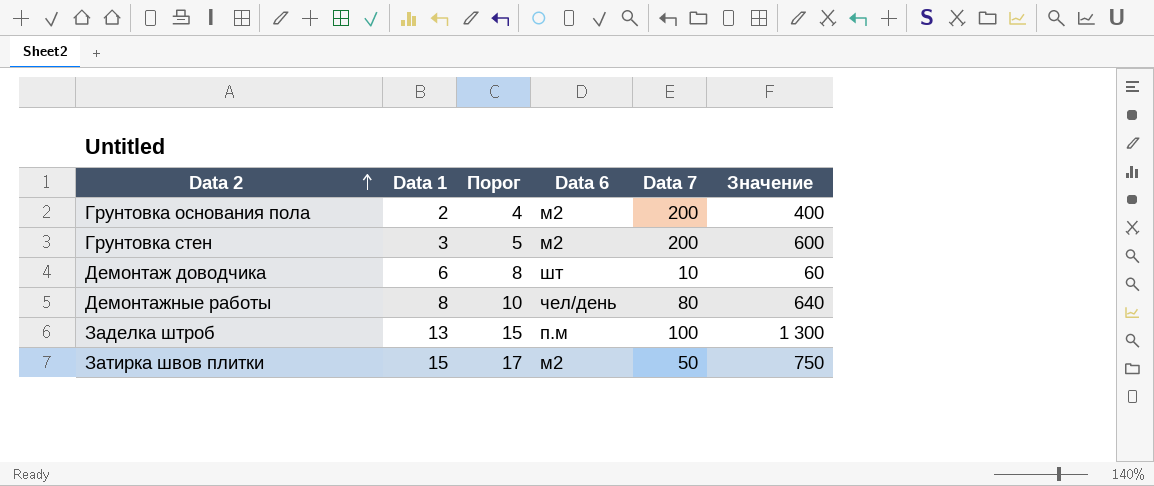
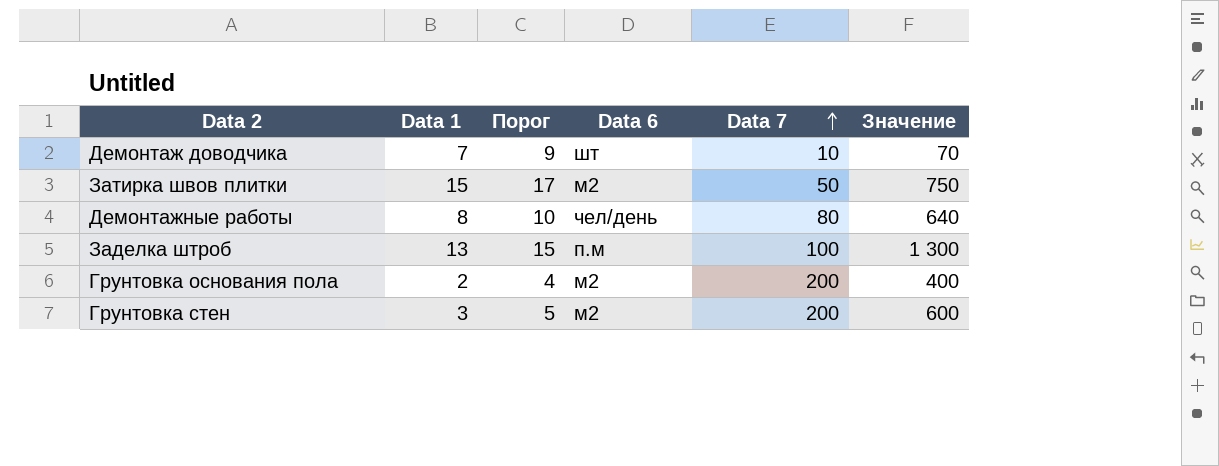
row order: Data 2 ascending -> Data 7 ascending
Демонтаж доводчика | Data 1: 6 -> 7
Демонтаж доводчика | Порог: 8 -> 9
Демонтаж доводчика | Значение: 60 -> 70

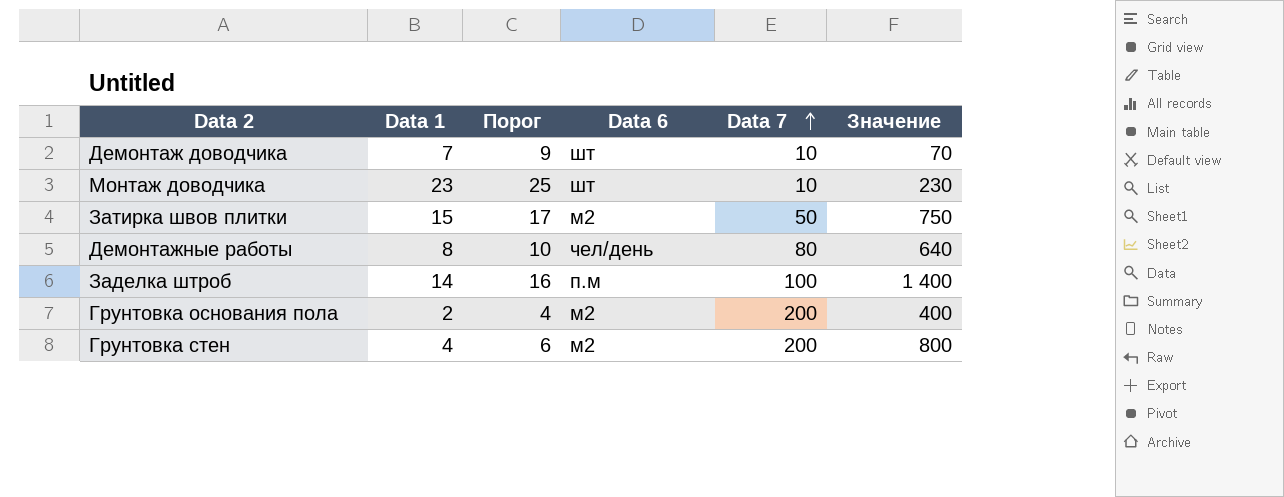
row Монтаж доводчика: none -> 23 | 25 | шт | 10 | 230
Заделка штроб | Data 1: 13 -> 14
Заделка штроб | Порог: 15 -> 16
Заделка штроб | Значение: 1 300 -> 1 400
Грунтовка стен | Data 1: 3 -> 4
Грунтовка стен | Порог: 5 -> 6
Грунтовка стен | Значение: 600 -> 800

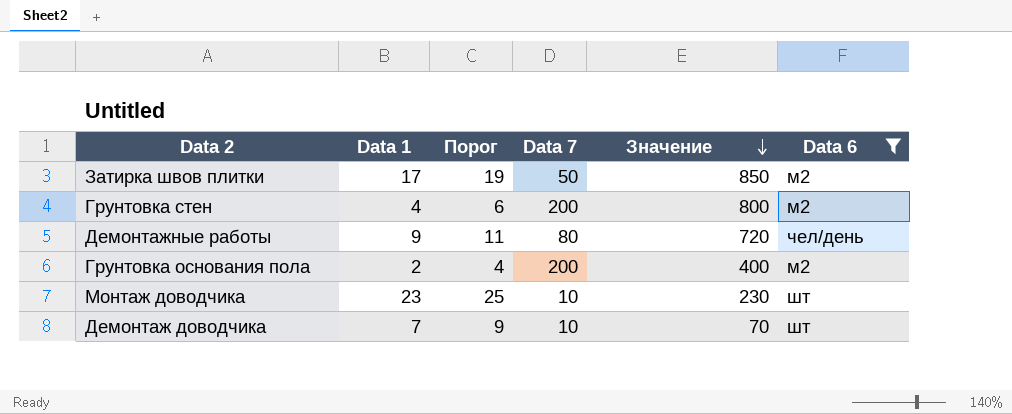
filter: none -> Data 6 != п.м
row order: Data 7 ascending -> Значение descending
column Data 6 | position: 4 -> 6
Затирка швов плитки | Data 1: 15 -> 17
Затирка швов плитки | Порог: 17 -> 19
Затирка швов плитки | Значение: 750 -> 850
Демонтажные работы | Data 1: 8 -> 9
Демонтажные работы | Порог: 10 -> 11
Демонтажные работы | Значение: 640 -> 720

